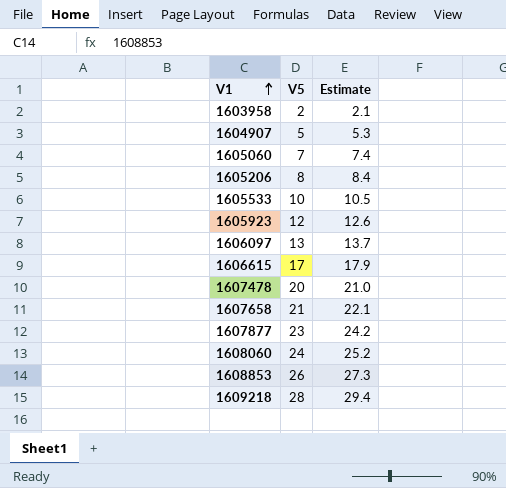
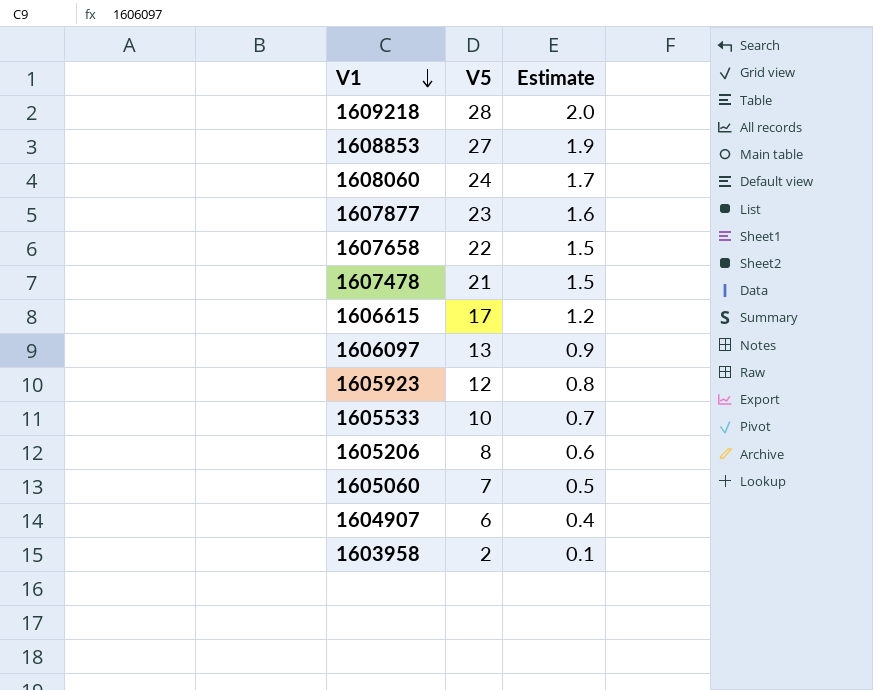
row order: V1 ascending -> V1 descending
column Estimate | formula: [V5] * 1.05 -> [V5] * 0.07
1608853 | V5: 26 -> 27
1607658 | V5: 21 -> 22
1607478 | V5: 20 -> 21
1604907 | V5: 5 -> 6

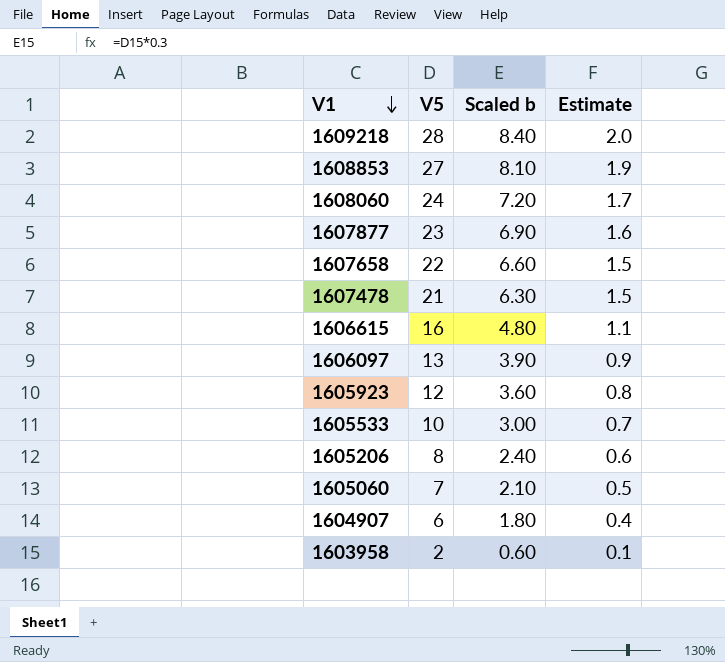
column Scaled b | formula: none -> [V5] * 0.3
1606615 | V5: 17 -> 16
1606615 | Estimate: 1.2 -> 1.1

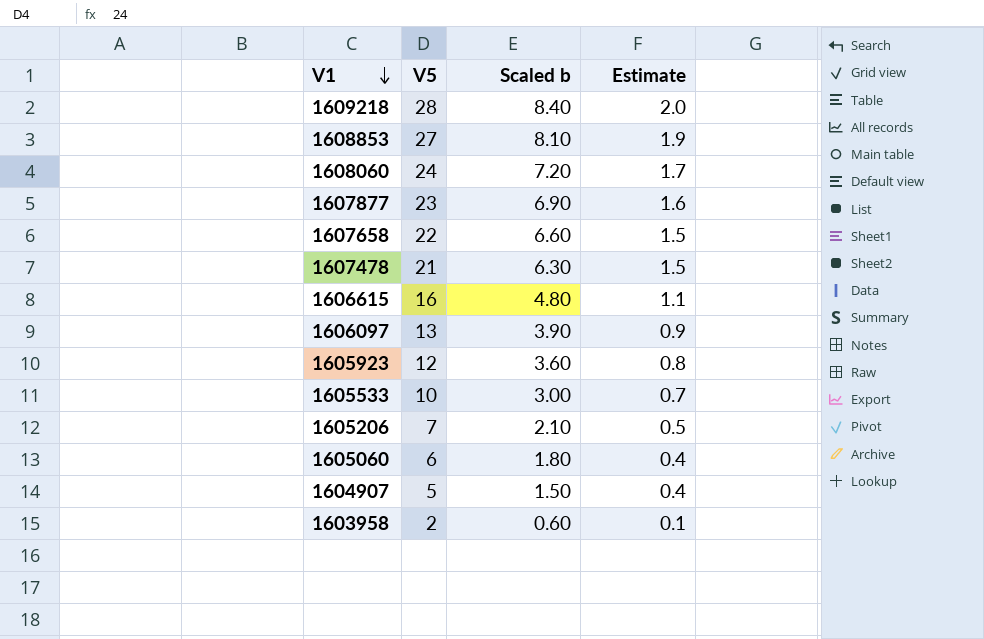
1605206 | V5: 8 -> 7
1605206 | Scaled b: 2.40 -> 2.10
1605206 | Estimate: 0.6 -> 0.5
1605060 | V5: 7 -> 6
1605060 | Scaled b: 2.10 -> 1.80
1605060 | Estimate: 0.5 -> 0.4
1604907 | V5: 6 -> 5
1604907 | Scaled b: 1.80 -> 1.50

